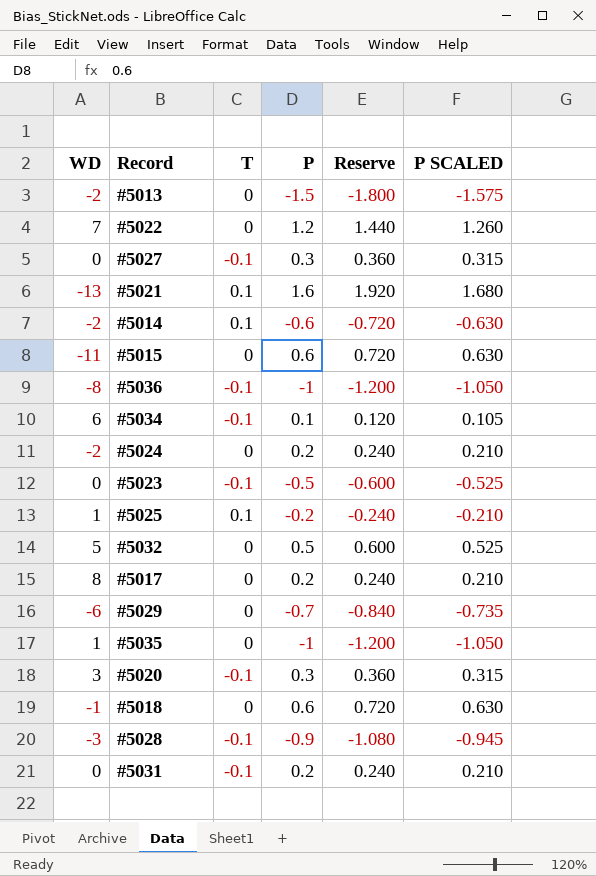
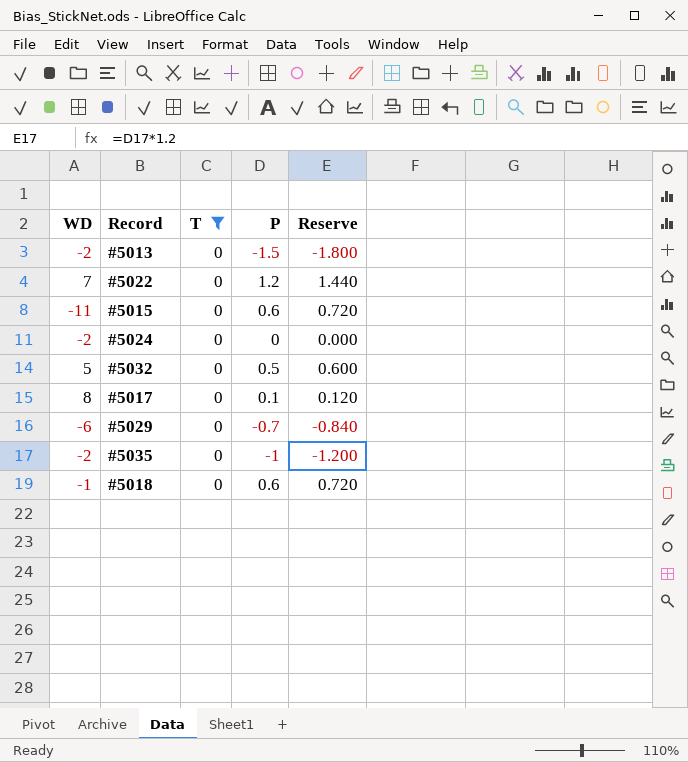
filter: none -> T = 0
column P SCALED | formula: [P] * 1.05 -> none
#5024 | P: 0.2 -> 0
#5024 | Reserve: 0.240 -> 0.000
#5017 | P: 0.2 -> 0.1
#5017 | Reserve: 0.240 -> 0.120
#5035 | WD: 1 -> -2

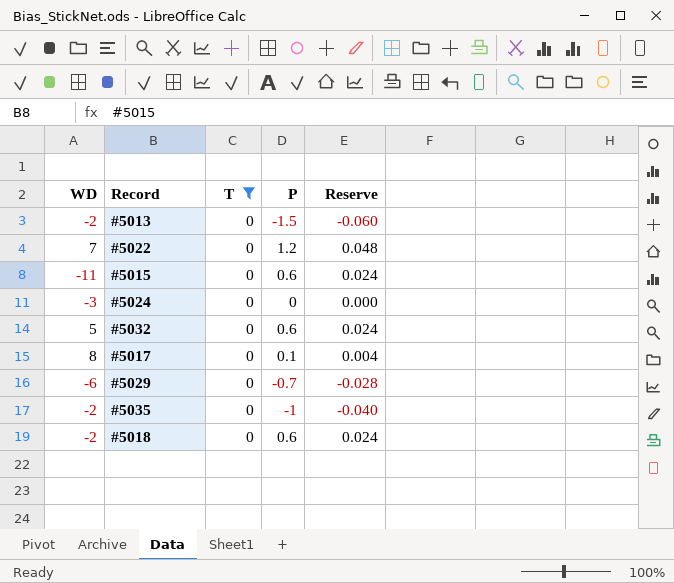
column Reserve | formula: [P] * 1.2 -> [P] * 0.04
#5024 | WD: -2 -> -3
#5032 | P: 0.5 -> 0.6
#5018 | WD: -1 -> -2

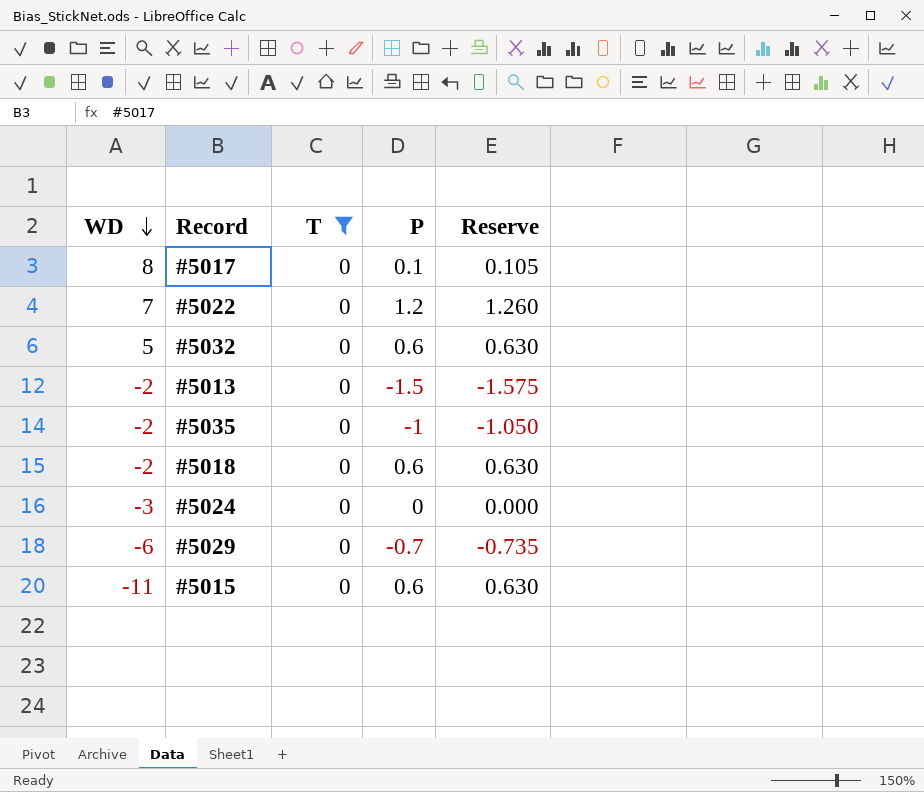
row order: none -> WD descending
column Reserve | formula: [P] * 0.04 -> [P] * 1.05

